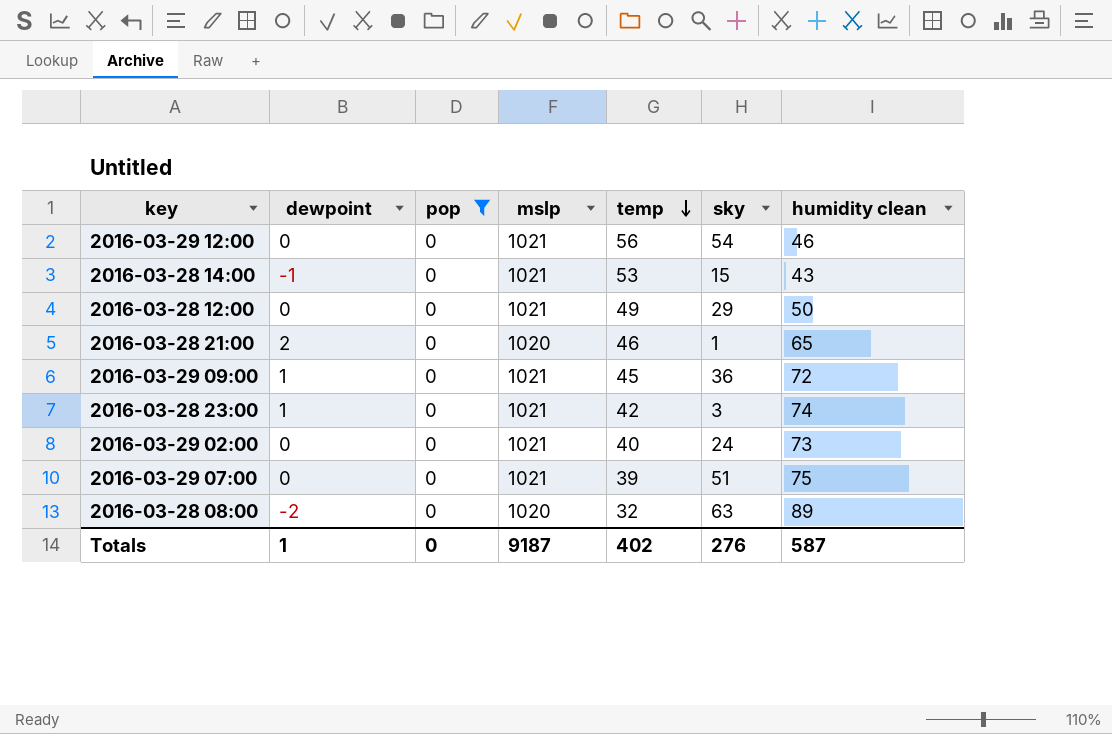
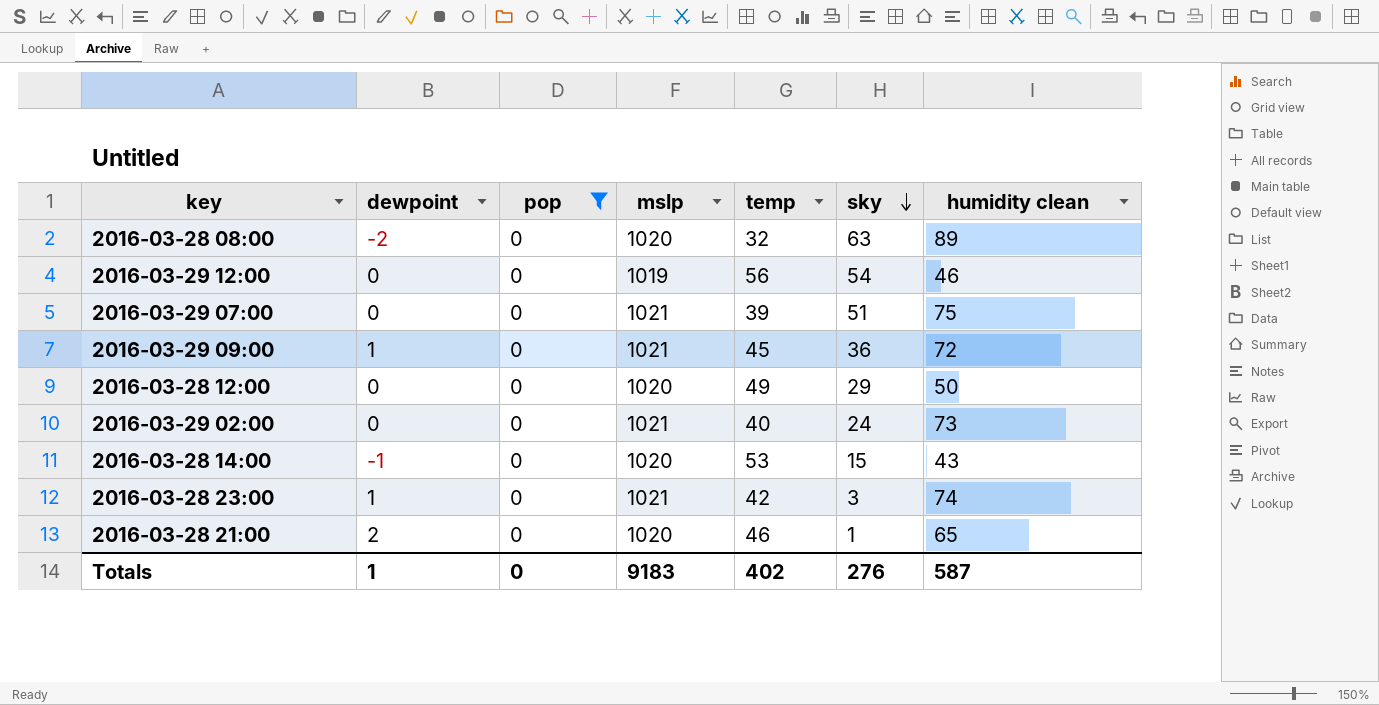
row order: temp descending -> sky descending
2016-03-29 12:00 | mslp: 1021 -> 1019
2016-03-28 12:00 | mslp: 1021 -> 1020
2016-03-28 14:00 | mslp: 1021 -> 1020
Totals | mslp: 9187 -> 9183

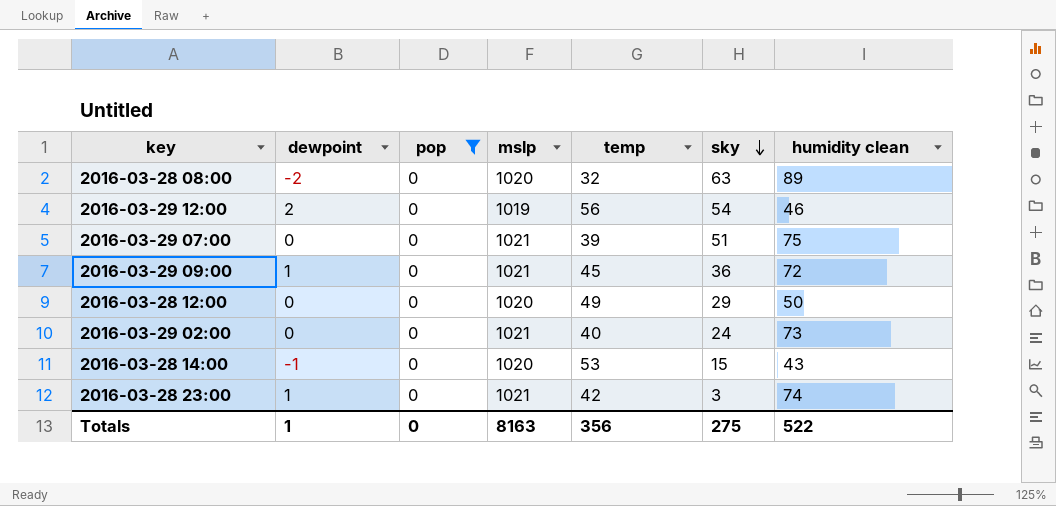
row 2016-03-28 21:00: 2 | 0 | 1020 | 46 | 1 | 65 -> none
2016-03-29 12:00 | dewpoint: 0 -> 2
Totals | mslp: 9183 -> 8163
Totals | temp: 402 -> 356
Totals | sky: 276 -> 275
Totals | humidity clean: 587 -> 522

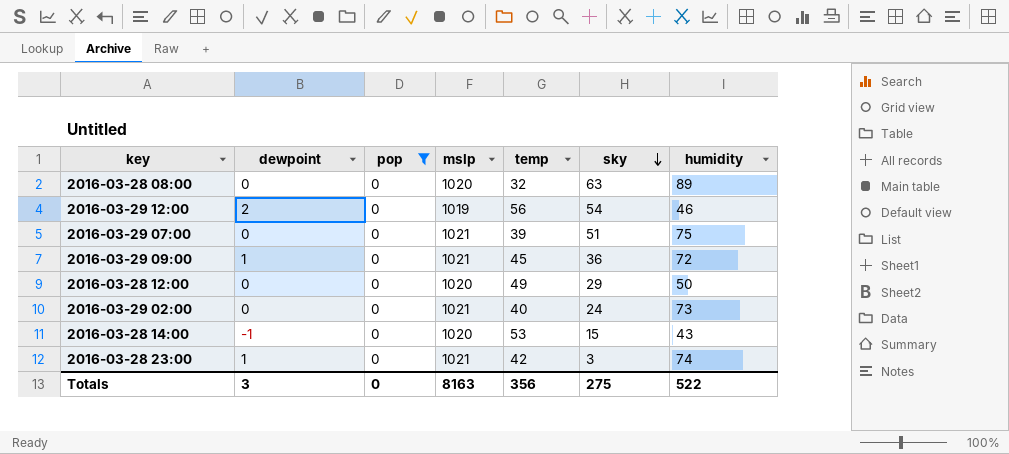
column name: humidity clean -> humidity
2016-03-28 08:00 | dewpoint: -2 -> 0
Totals | dewpoint: 1 -> 3

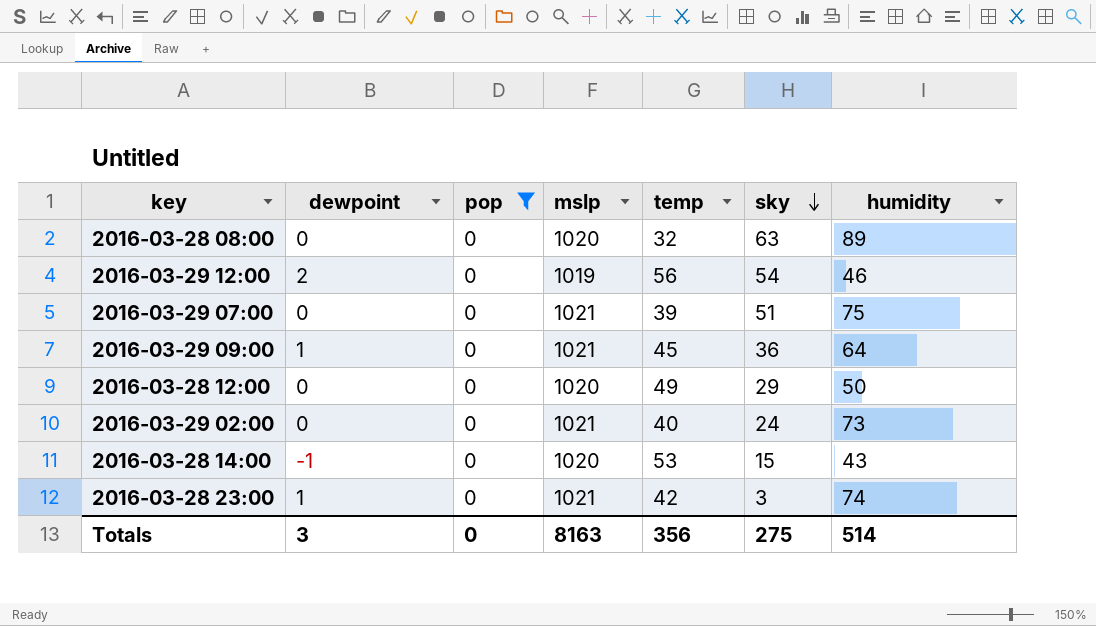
2016-03-29 09:00 | humidity: 72 -> 64
Totals | humidity: 522 -> 514

